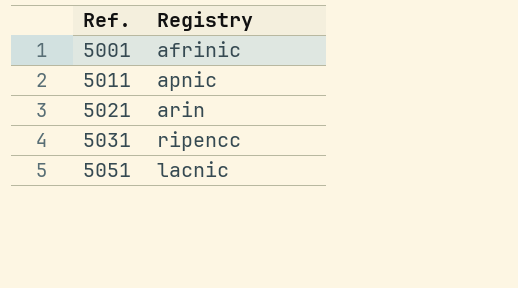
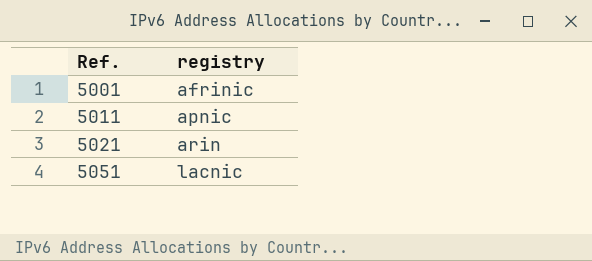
column name: Registry -> registry
row 5031: ripencc -> none

